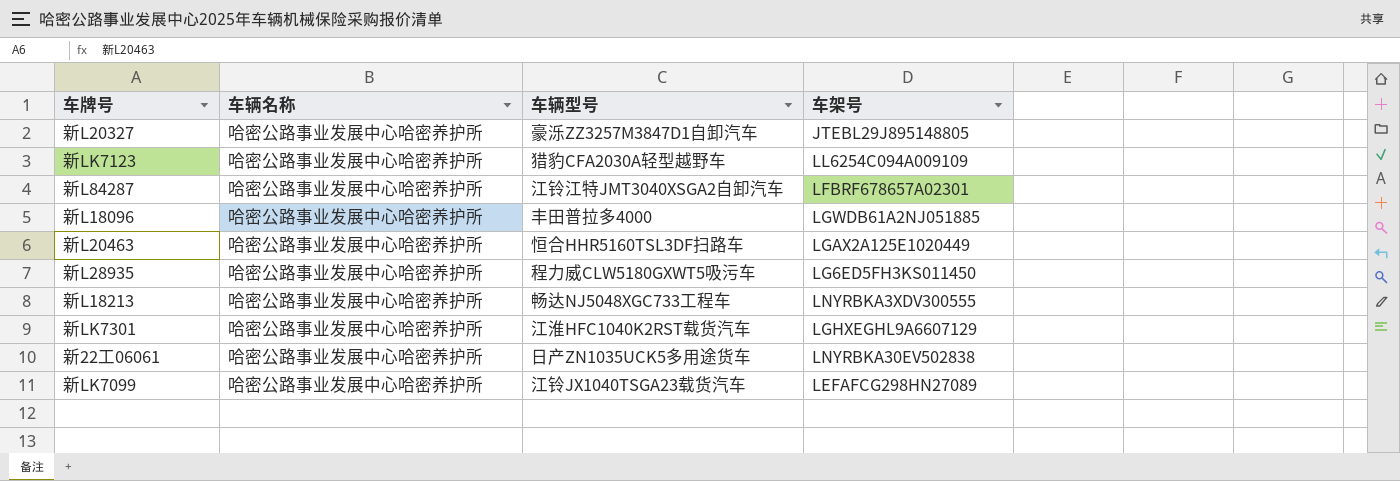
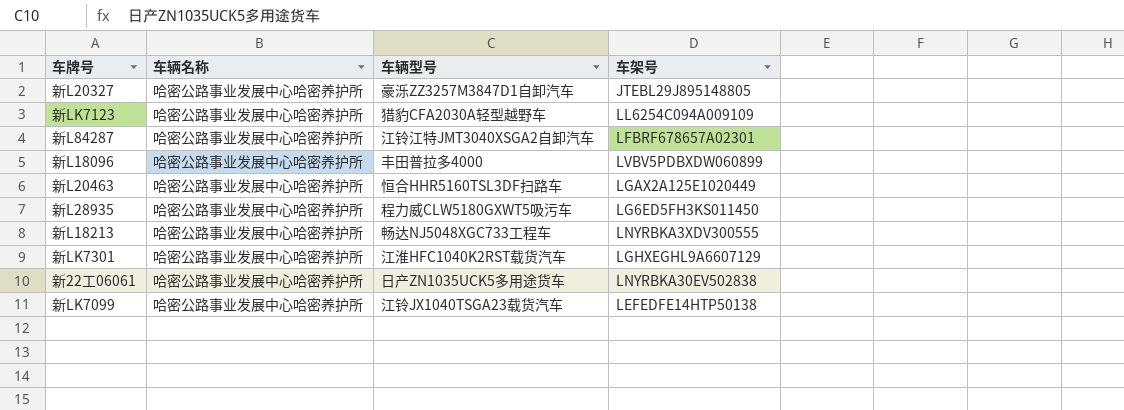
新L18096 | 车架号: LGWDB61A2NJ051885 -> LVBV5PDBXDW060899
新LK7099 | 车架号: LEFAFCG298HN27089 -> LEFEDFE14HTP50138

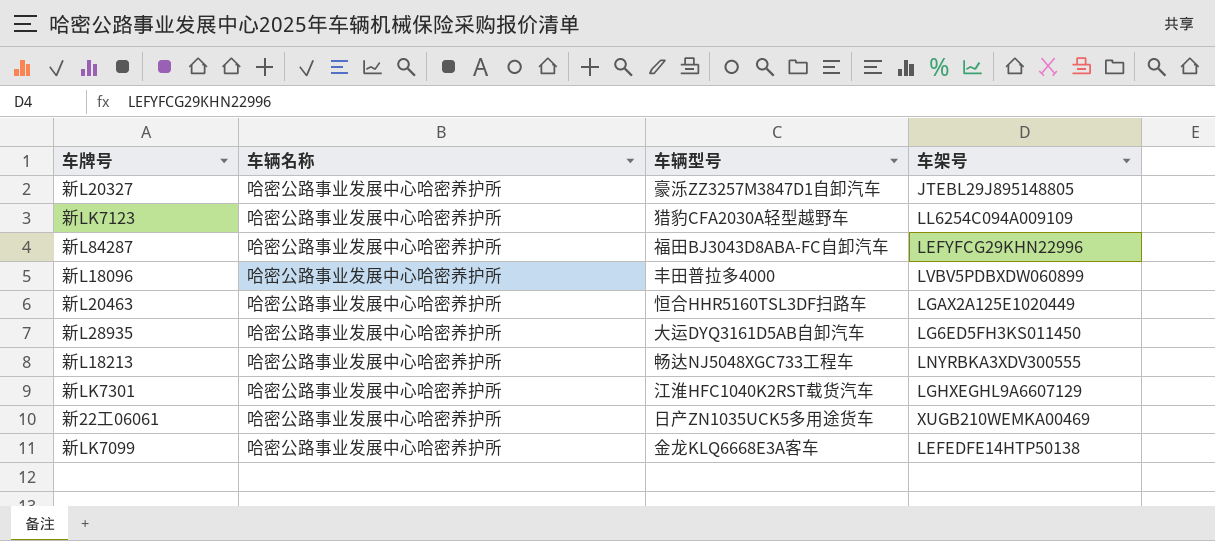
新L84287 | 车辆型号: 江铃江特JMT3040XSGA2自卸汽车 -> 福田BJ3043D8ABA-FC自卸汽车
新L84287 | 车架号: LFBRF678657A02301 -> LEFYFCG29KHN22996
新L28935 | 车辆型号: 程力威CLW5180GXWT5吸污车 -> 大运DYQ3161D5AB自卸汽车
新22工06061 | 车架号: LNYRBKA30EV502838 -> XUGB210WEMKA00469
新LK7099 | 车辆型号: 江铃JX1040TSGA23载货汽车 -> 金龙KLQ6668E3A客车

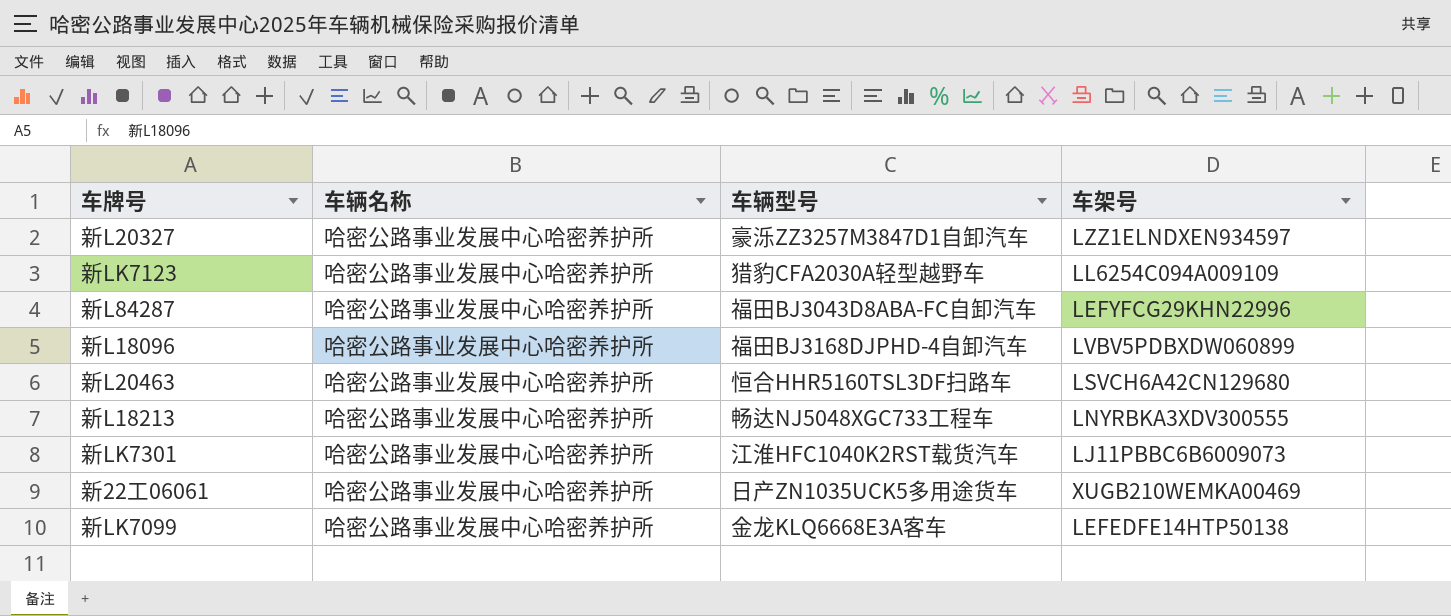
row 新L28935: 哈密公路事业发展中心哈密养护所 | 大运DYQ3161D5AB自卸汽车 | LG6ED5FH3KS011450 -> none
新L20327 | 车架号: JTEBL29J895148805 -> LZZ1ELNDXEN934597
新L18096 | 车辆型号: 丰田普拉多4000 -> 福田BJ3168DJPHD-4自卸汽车
新L20463 | 车架号: LGAX2A125E1020449 -> LSVCH6A42CN129680
新LK7301 | 车架号: LGHXEGHL9A6607129 -> LJ11PBBC6B6009073

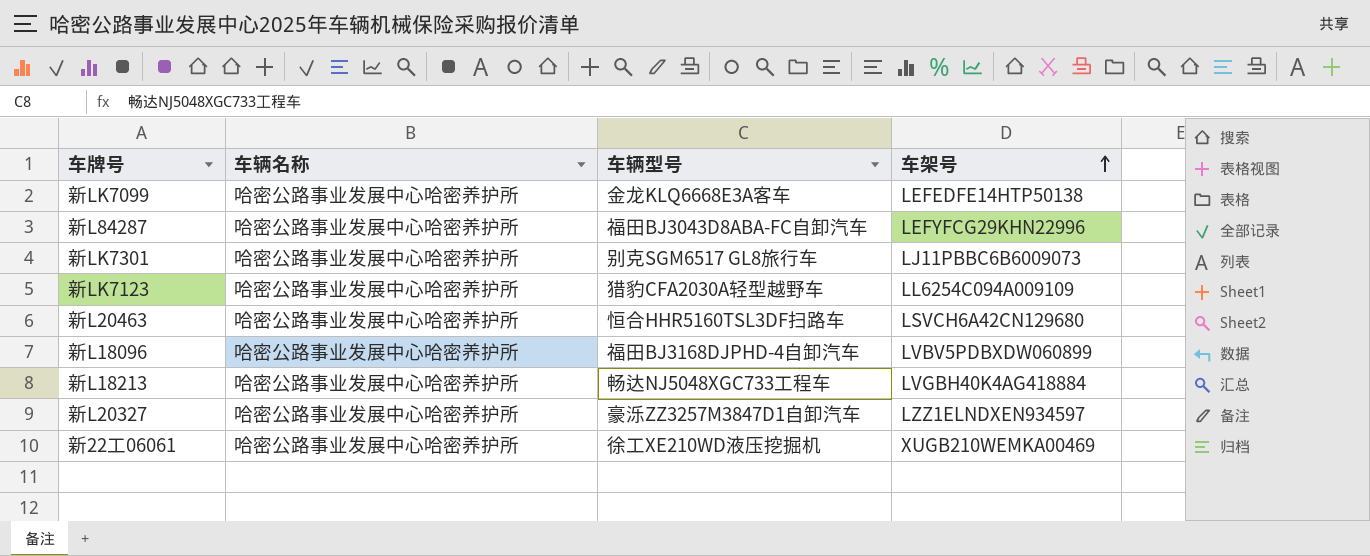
row order: none -> 车架号 ascending
新LK7301 | 车辆型号: 江淮HFC1040K2RST载货汽车 -> 别克SGM6517 GL8旅行车
新L18213 | 车架号: LNYRBKA3XDV300555 -> LVGBH40K4AG418884
新22工06061 | 车辆型号: 日产ZN1035UCK5多用途货车 -> 徐工XE210WD液压挖掘机

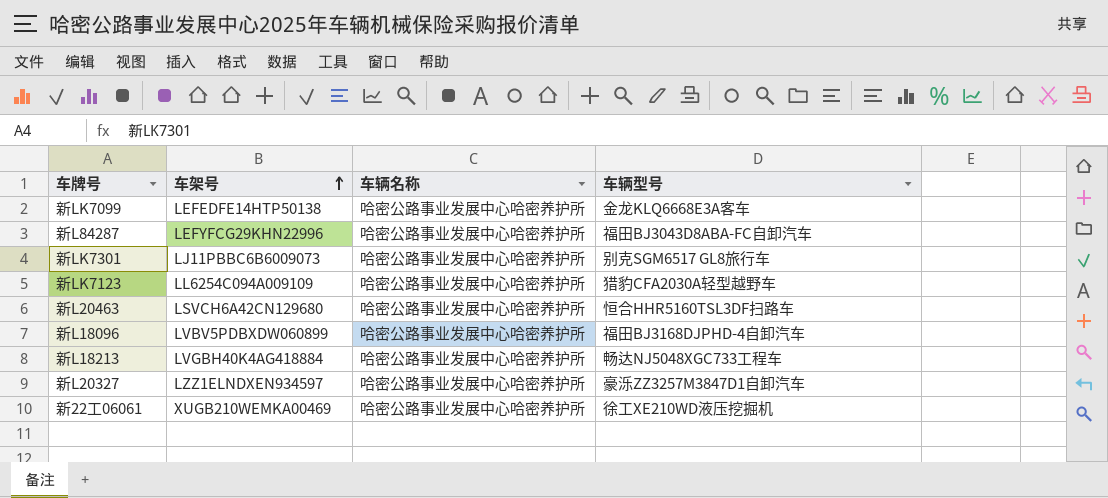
column 车架号 | position: 4 -> 2

